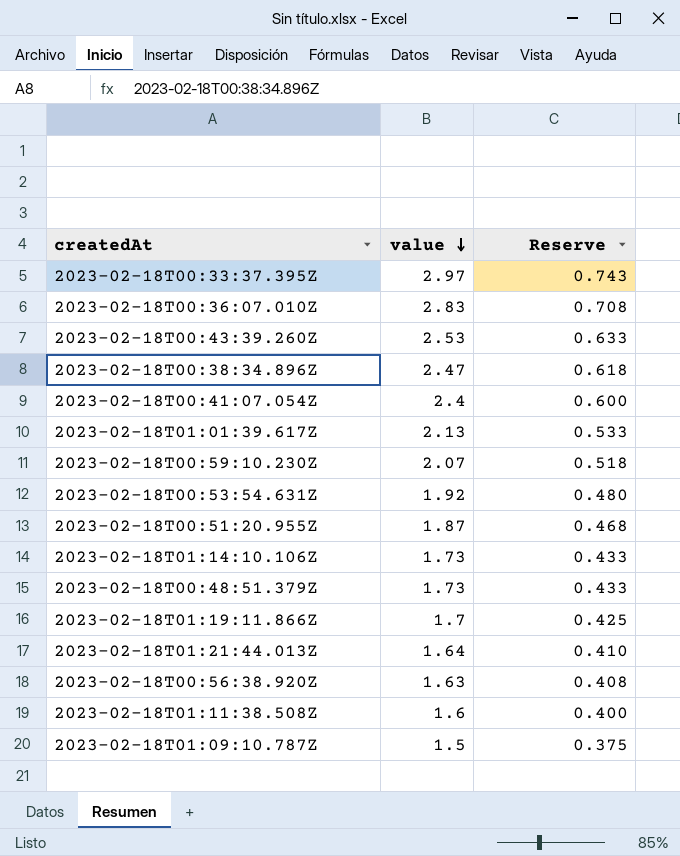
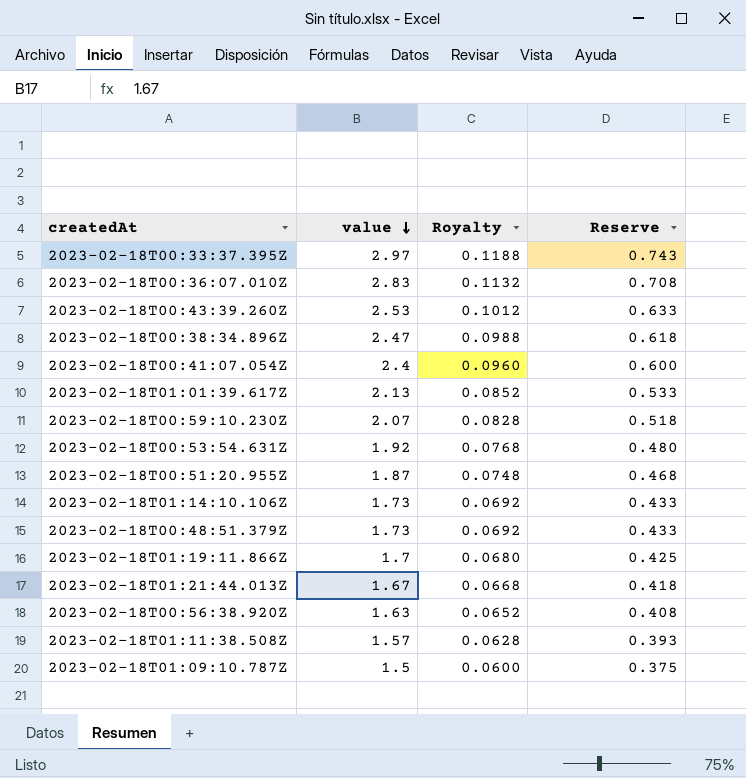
column Royalty | formula: none -> [value] * 0.04
2023-02-18T01:21:44.013Z | value: 1.64 -> 1.67
2023-02-18T01:21:44.013Z | Reserve: 0.410 -> 0.418
2023-02-18T01:11:38.508Z | value: 1.6 -> 1.57
2023-02-18T01:11:38.508Z | Reserve: 0.400 -> 0.393

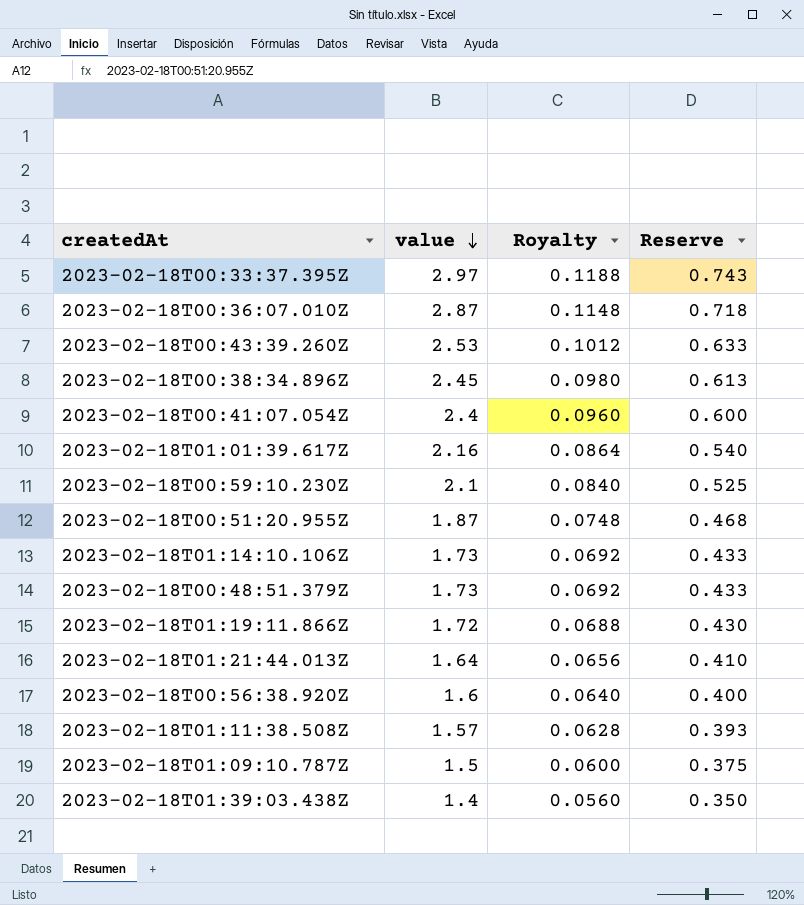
row 2023-02-18T00:53:54.631Z: 1.92 | 0.0768 | 0.480 -> none
2023-02-18T00:36:07.010Z | value: 2.83 -> 2.87
2023-02-18T00:36:07.010Z | Royalty: 0.1132 -> 0.1148
2023-02-18T00:36:07.010Z | Reserve: 0.708 -> 0.718
2023-02-18T00:38:34.896Z | value: 2.47 -> 2.45
2023-02-18T00:38:34.896Z | Royalty: 0.0988 -> 0.0980
2023-02-18T00:38:34.896Z | Reserve: 0.618 -> 0.613
2023-02-18T01:01:39.617Z | value: 2.13 -> 2.16
2023-02-18T01:01:39.617Z | Royalty: 0.0852 -> 0.0864
2023-02-18T01:01:39.617Z | Reserve: 0.533 -> 0.540
2023-02-18T00:59:10.230Z | value: 2.07 -> 2.1
2023-02-18T00:59:10.230Z | Royalty: 0.0828 -> 0.0840
2023-02-18T00:59:10.230Z | Reserve: 0.518 -> 0.525
2023-02-18T01:19:11.866Z | value: 1.7 -> 1.72
2023-02-18T01:19:11.866Z | Royalty: 0.0680 -> 0.0688
2023-02-18T01:19:11.866Z | Reserve: 0.425 -> 0.430
2023-02-18T01:21:44.013Z | value: 1.67 -> 1.64
2023-02-18T01:21:44.013Z | Royalty: 0.0668 -> 0.0656
2023-02-18T01:21:44.013Z | Reserve: 0.418 -> 0.410
2023-02-18T00:56:38.920Z | value: 1.63 -> 1.6
2023-02-18T00:56:38.920Z | Royalty: 0.0652 -> 0.0640
2023-02-18T00:56:38.920Z | Reserve: 0.408 -> 0.400
row 2023-02-18T01:39:03.438Z: none -> 1.4 | 0.0560 | 0.350

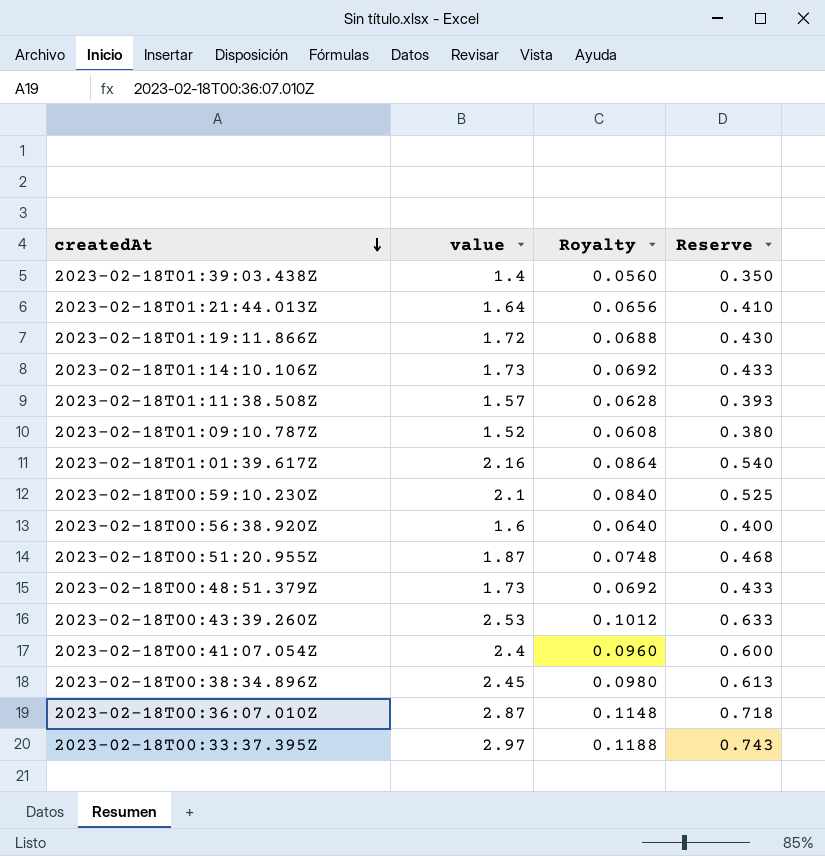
row order: value descending -> createdAt descending
2023-02-18T01:09:10.787Z | value: 1.5 -> 1.52
2023-02-18T01:09:10.787Z | Royalty: 0.0600 -> 0.0608
2023-02-18T01:09:10.787Z | Reserve: 0.375 -> 0.380

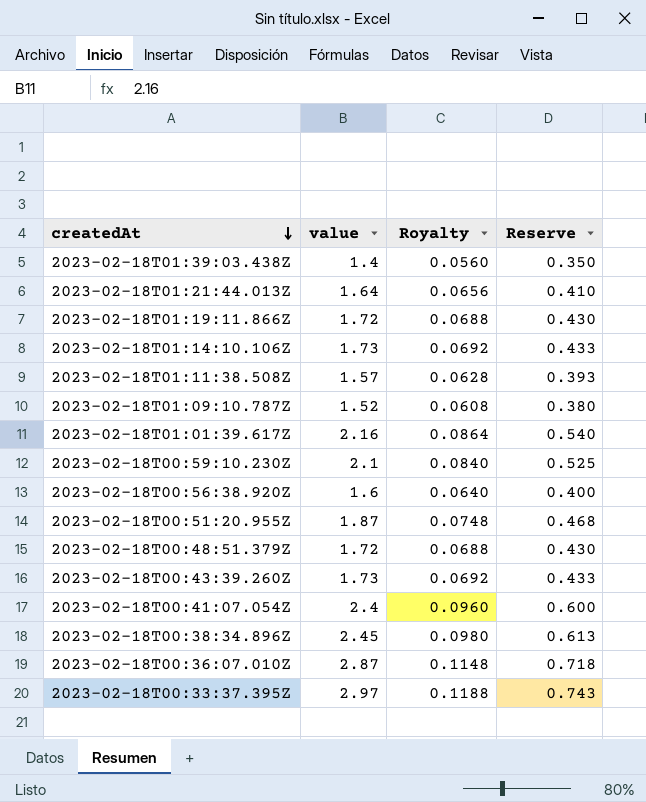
2023-02-18T00:48:51.379Z | value: 1.73 -> 1.72
2023-02-18T00:48:51.379Z | Royalty: 0.0692 -> 0.0688
2023-02-18T00:48:51.379Z | Reserve: 0.433 -> 0.430
2023-02-18T00:43:39.260Z | value: 2.53 -> 1.73
2023-02-18T00:43:39.260Z | Royalty: 0.1012 -> 0.0692
2023-02-18T00:43:39.260Z | Reserve: 0.633 -> 0.433

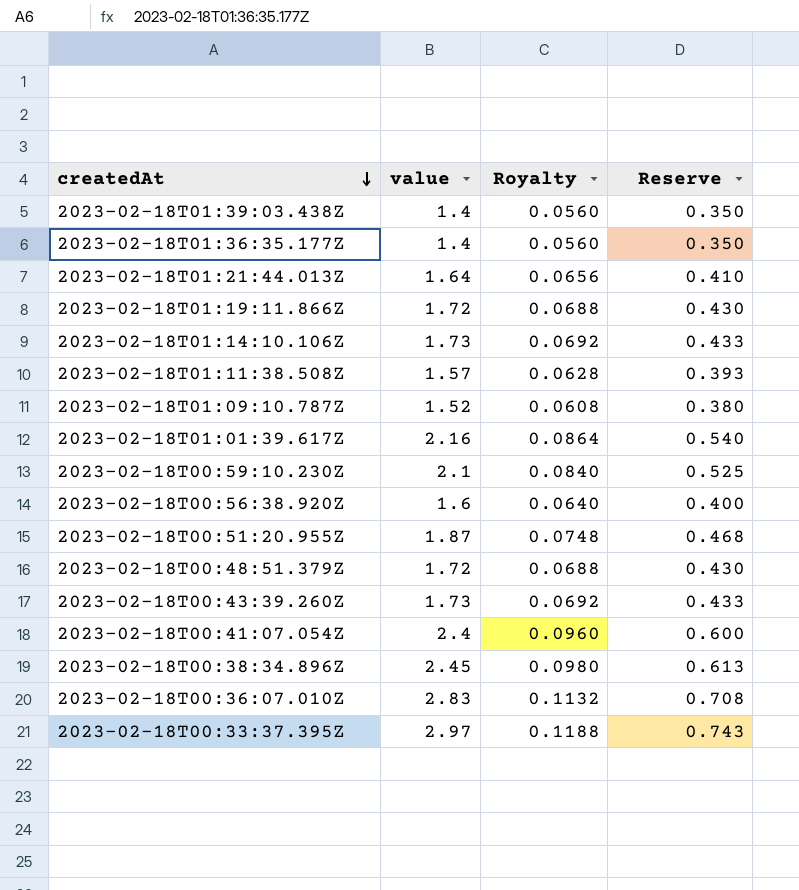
row 2023-02-18T01:36:35.177Z: none -> 1.4 | 0.0560 | 0.350
2023-02-18T00:36:07.010Z | value: 2.87 -> 2.83
2023-02-18T00:36:07.010Z | Royalty: 0.1148 -> 0.1132
2023-02-18T00:36:07.010Z | Reserve: 0.718 -> 0.708

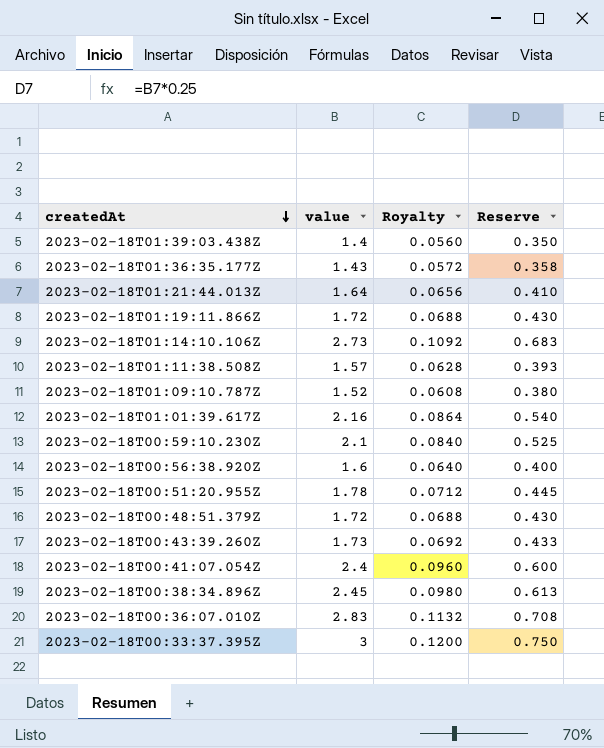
2023-02-18T01:36:35.177Z | value: 1.4 -> 1.43
2023-02-18T01:36:35.177Z | Royalty: 0.0560 -> 0.0572
2023-02-18T01:36:35.177Z | Reserve: 0.350 -> 0.358
2023-02-18T01:14:10.106Z | value: 1.73 -> 2.73
2023-02-18T01:14:10.106Z | Royalty: 0.0692 -> 0.1092
2023-02-18T01:14:10.106Z | Reserve: 0.433 -> 0.683
2023-02-18T00:51:20.955Z | value: 1.87 -> 1.78
2023-02-18T00:51:20.955Z | Royalty: 0.0748 -> 0.0712
2023-02-18T00:51:20.955Z | Reserve: 0.468 -> 0.445
2023-02-18T00:33:37.395Z | value: 2.97 -> 3
2023-02-18T00:33:37.395Z | Royalty: 0.1188 -> 0.1200
2023-02-18T00:33:37.395Z | Reserve: 0.743 -> 0.750

